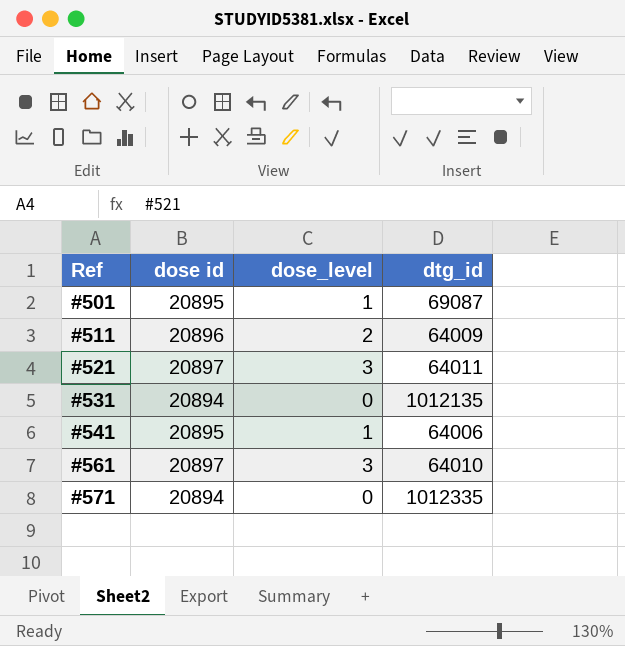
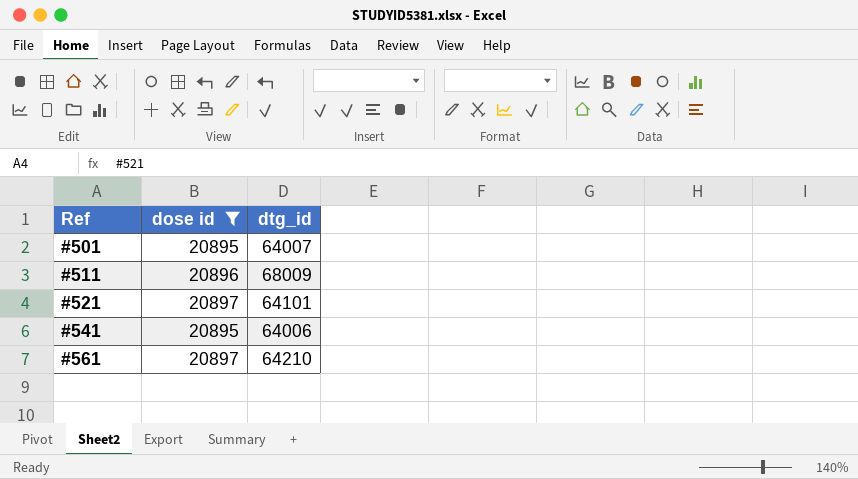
filter: none -> dose id != 20894
column dose_level | position: 3 -> none
#501 | dtg_id: 69087 -> 64007
#511 | dtg_id: 64009 -> 68009
#521 | dtg_id: 64011 -> 64101
#561 | dtg_id: 64010 -> 64210

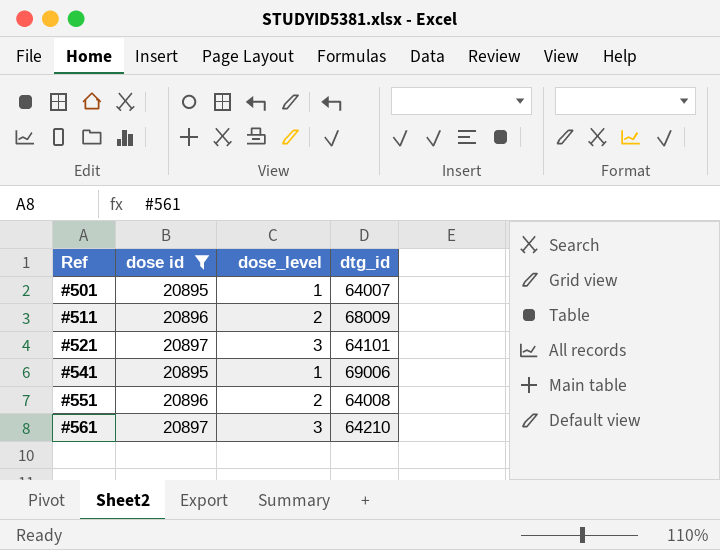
column dose_level | position: none -> 3
#541 | dtg_id: 64006 -> 69006
row #551: none -> 20896 | 2 | 64008

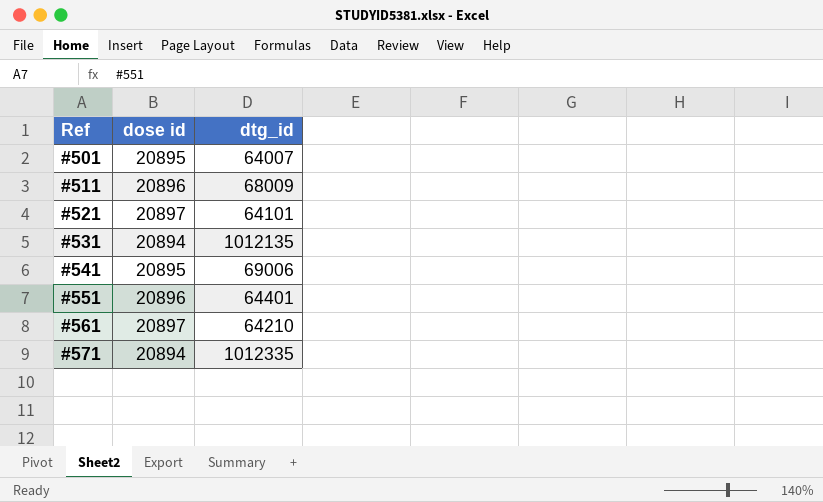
filter: dose id != 20894 -> none
column dose_level | position: 3 -> none
#551 | dtg_id: 64008 -> 64401

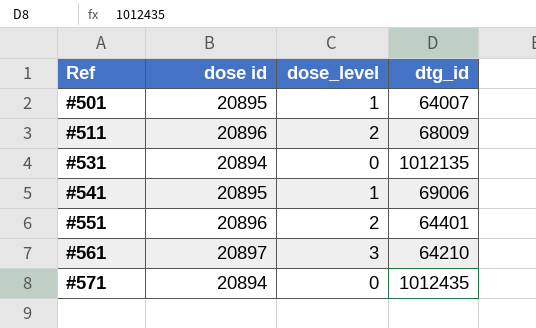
column dose_level | position: none -> 3
row #521: 20897 | 64101 -> none
#571 | dtg_id: 1012335 -> 1012435

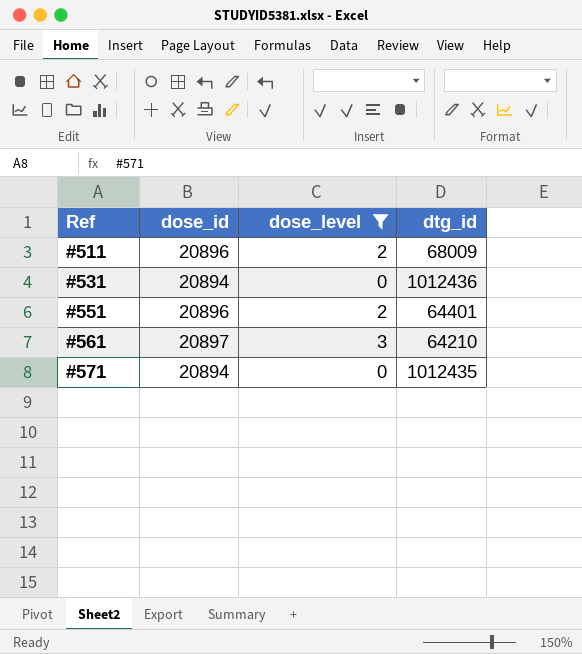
filter: none -> dose_level != 1
column name: dose id -> dose_id
#531 | dtg_id: 1012135 -> 1012436

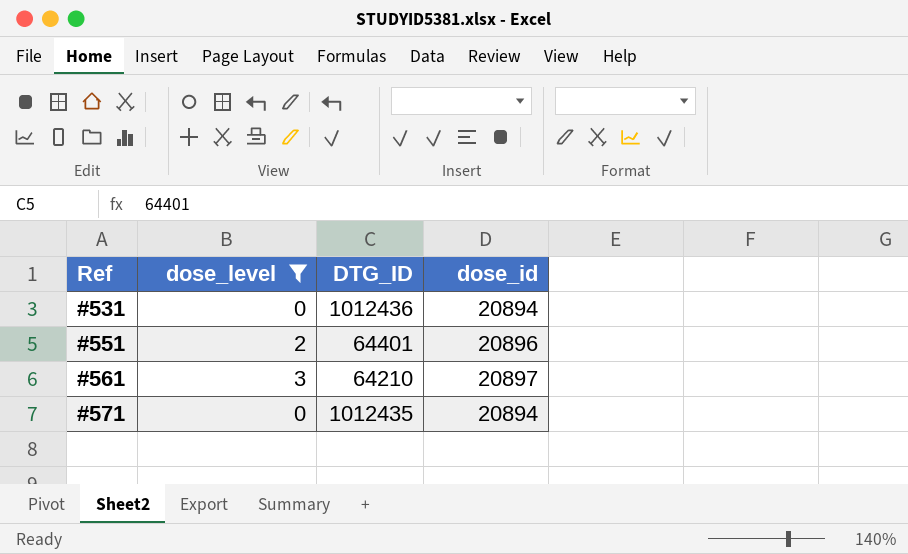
column name: dtg_id -> DTG_ID
column dose_id | position: 2 -> 4
row #511: 20896 | 2 | 68009 -> none

